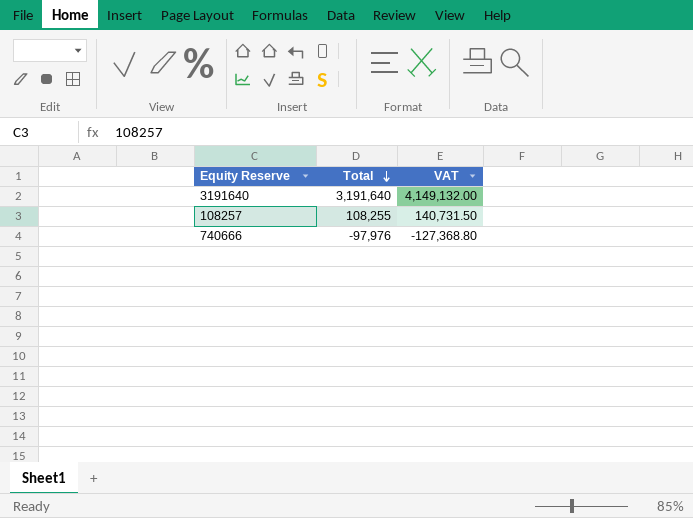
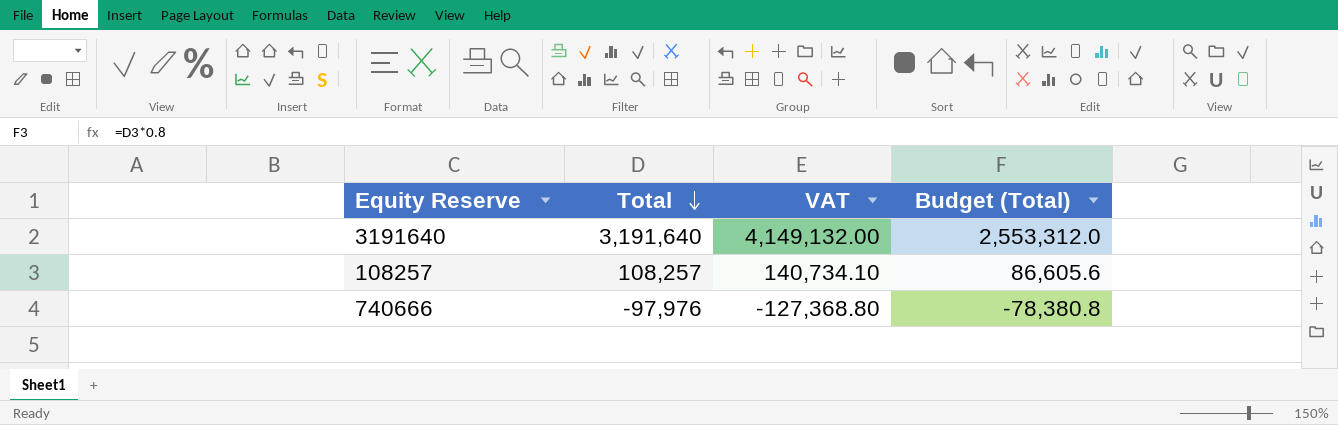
column Budget (Total) | formula: none -> [Total] * 0.8
108257 | Total: 108,255 -> 108,257
108257 | VAT: 140,731.50 -> 140,734.10

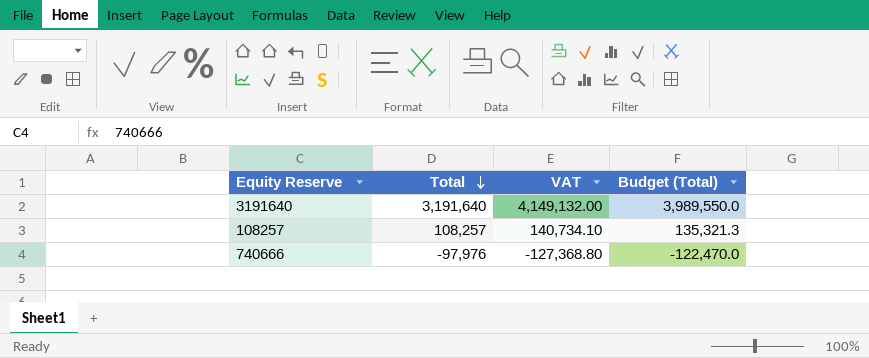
column Budget (Total) | formula: [Total] * 0.8 -> [Total] * 1.25

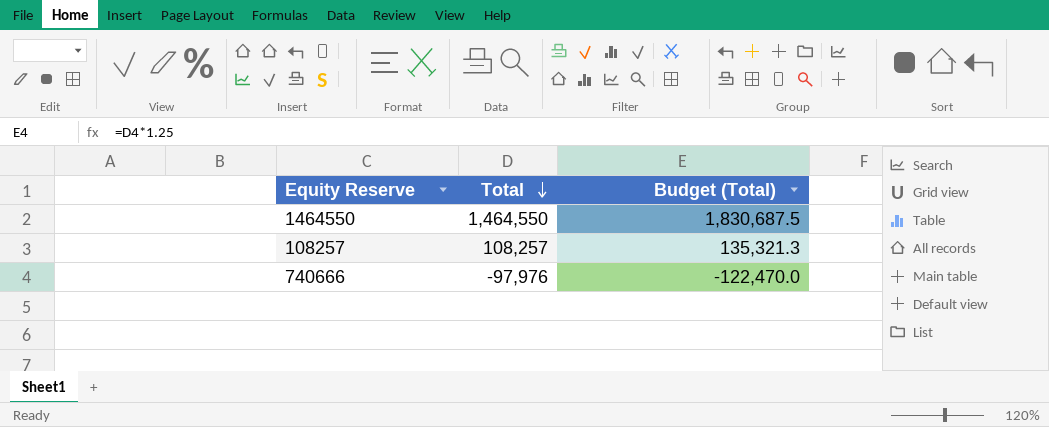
column VAT | formula: [Total] * 1.3 -> none
row 3191640: 3,191,640 | 4,149,132.00 | 3,989,550.0 -> none
row 1464550: none -> 1,464,550 | 1,830,687.5

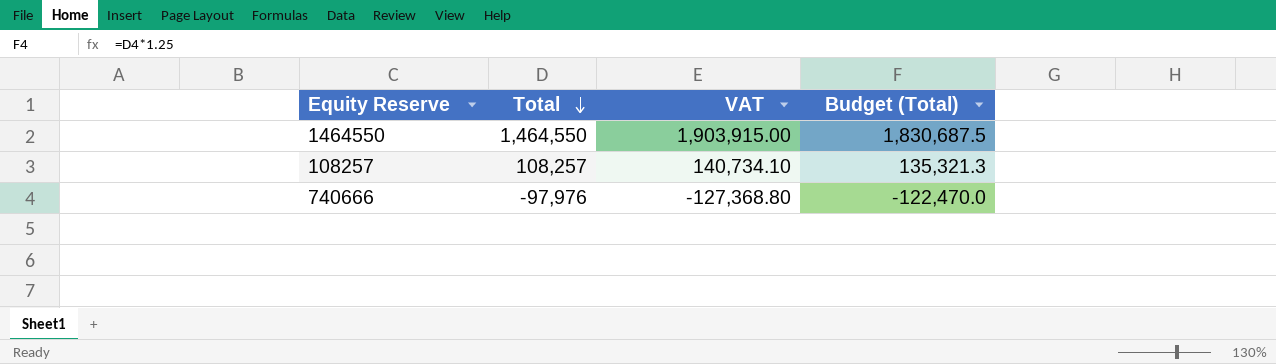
column VAT | formula: none -> [Total] * 1.3

